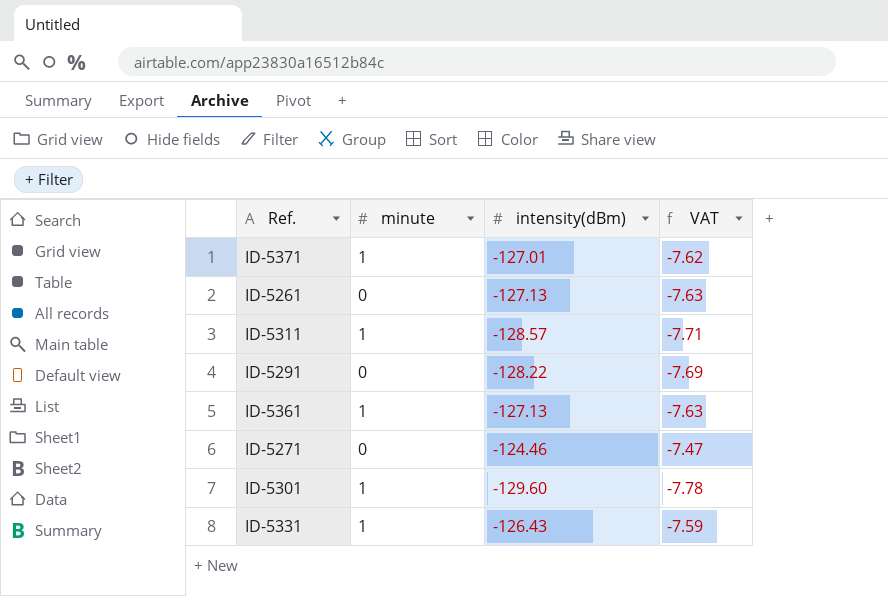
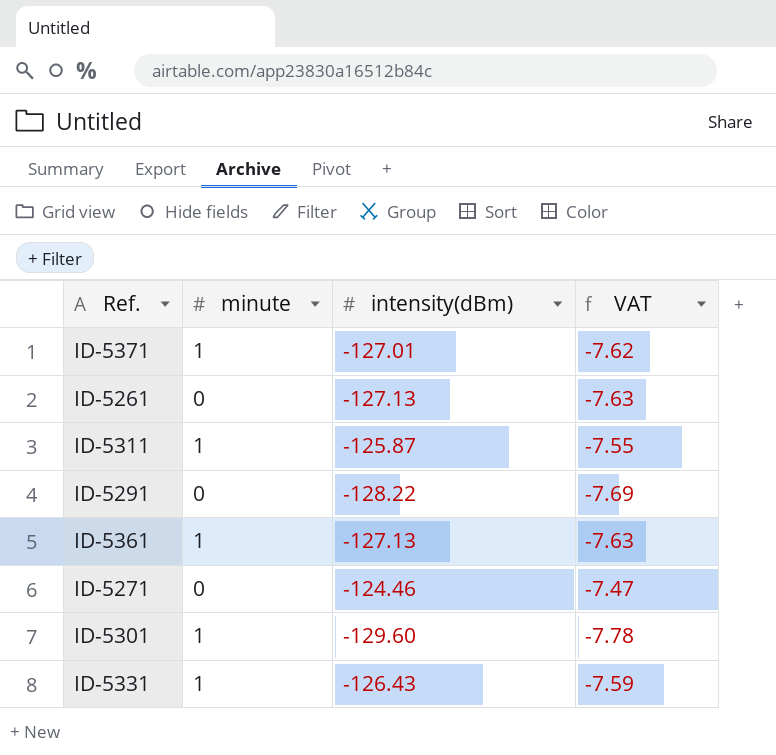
ID-5311 | intensity(dBm): -128.57 -> -125.87
ID-5311 | VAT: -7.71 -> -7.55

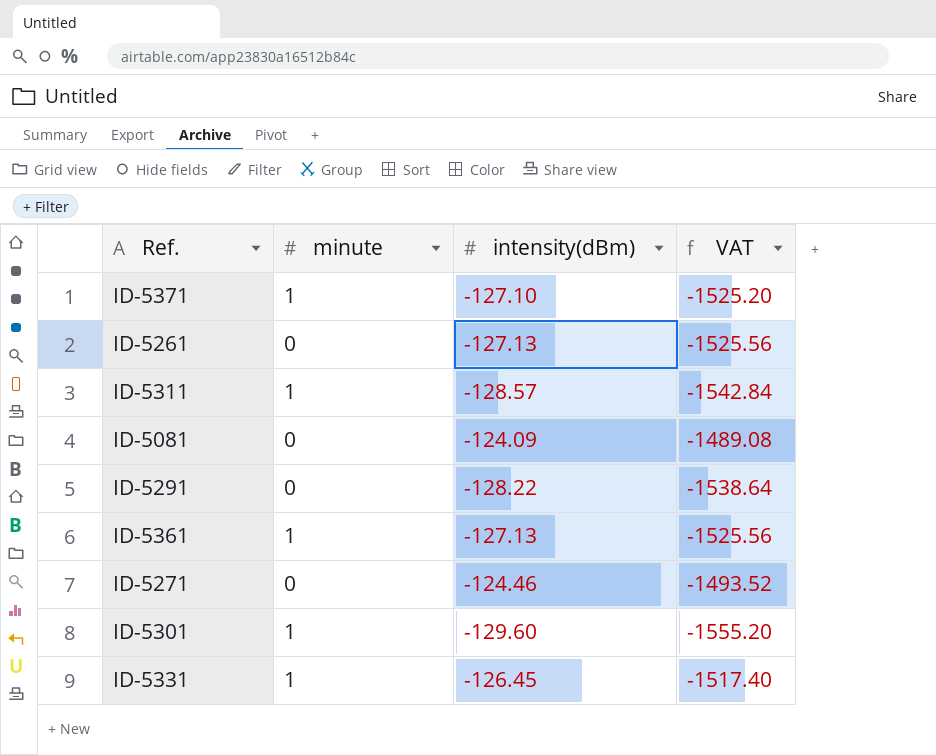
column VAT | formula: [intensity(dBm)] * 0.06 -> [intensity(dBm)] * 12
ID-5371 | intensity(dBm): -127.01 -> -127.10
ID-5311 | intensity(dBm): -125.87 -> -128.57
row ID-5081: none -> 0 | -124.09 | -1489.08
ID-5331 | intensity(dBm): -126.43 -> -126.45

